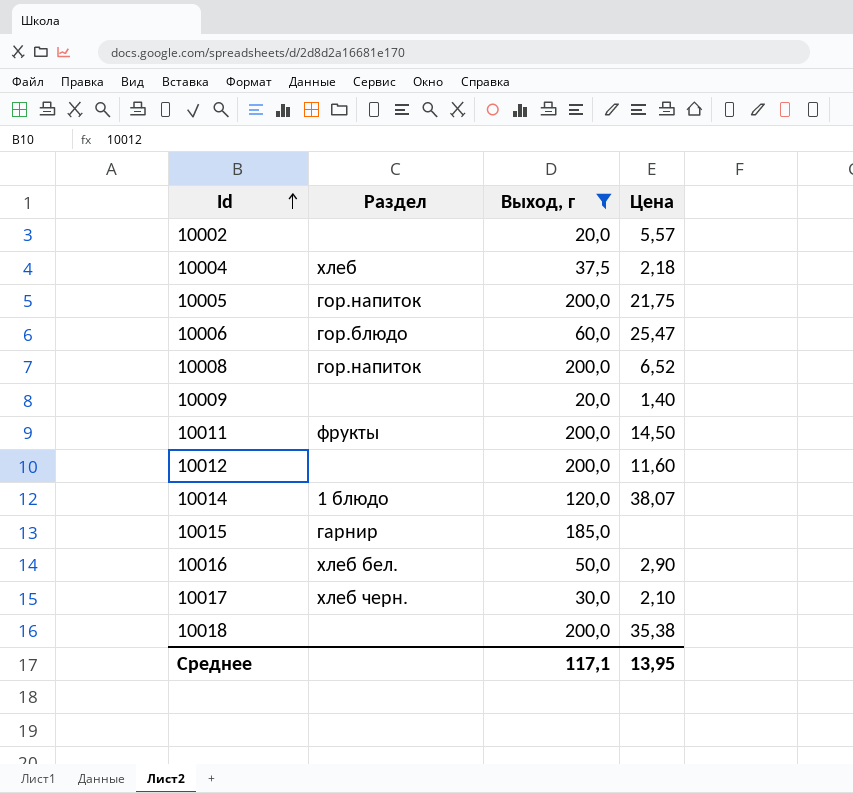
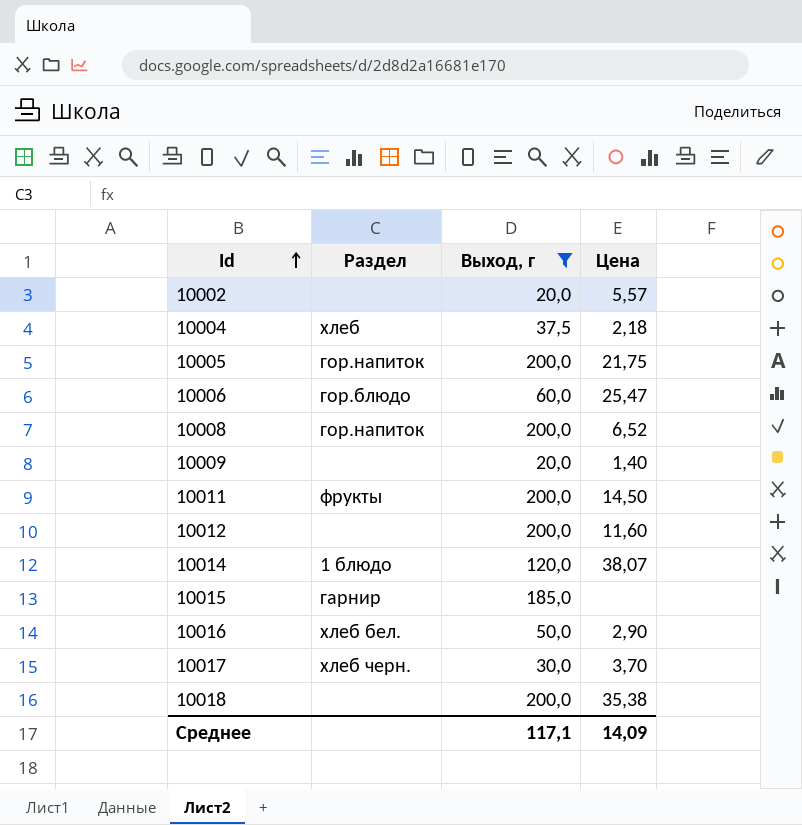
10017 | Цена: 2,10 -> 3,70
Среднее | Цена: 13,95 -> 14,09

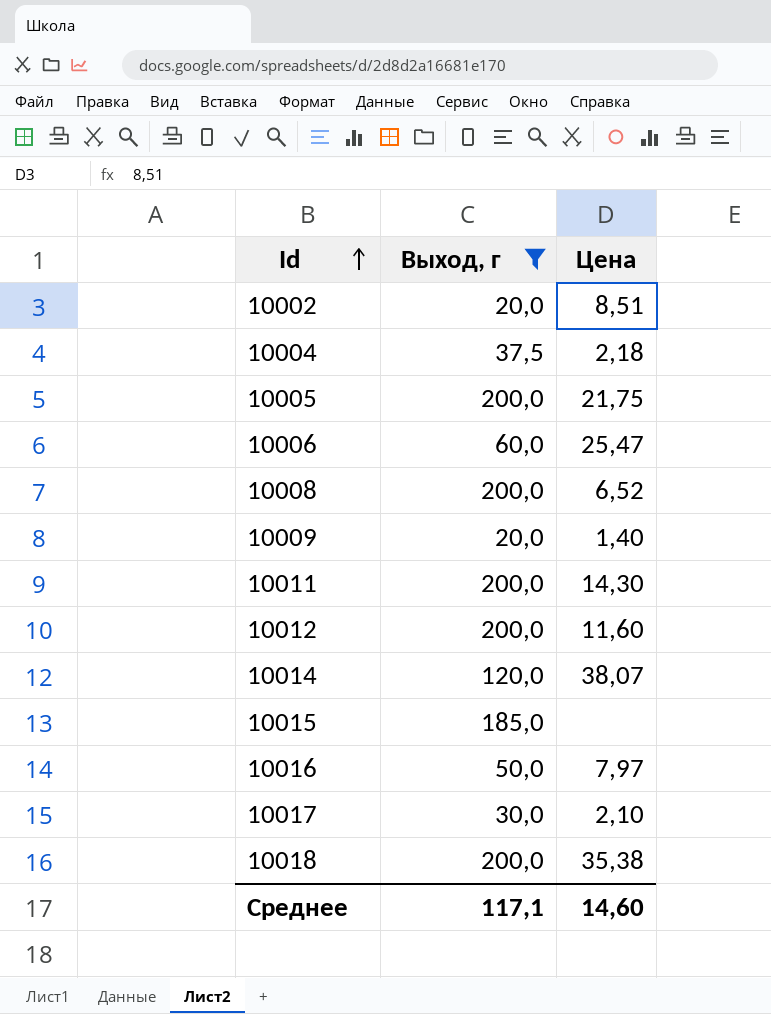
column Раздел | position: 2 -> none
10002 | Цена: 5,57 -> 8,51
10011 | Цена: 14,50 -> 14,30
10016 | Цена: 2,90 -> 7,97
10017 | Цена: 3,70 -> 2,10
Среднее | Цена: 14,09 -> 14,60

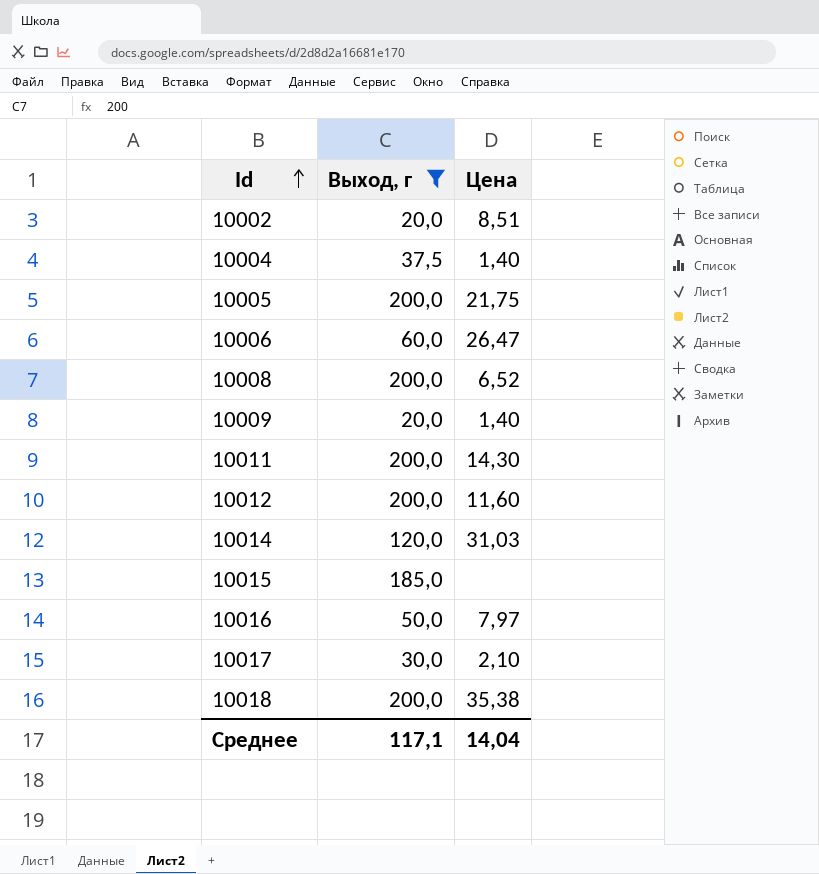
10004 | Цена: 2,18 -> 1,40
10006 | Цена: 25,47 -> 26,47
10014 | Цена: 38,07 -> 31,03
Среднее | Цена: 14,60 -> 14,04

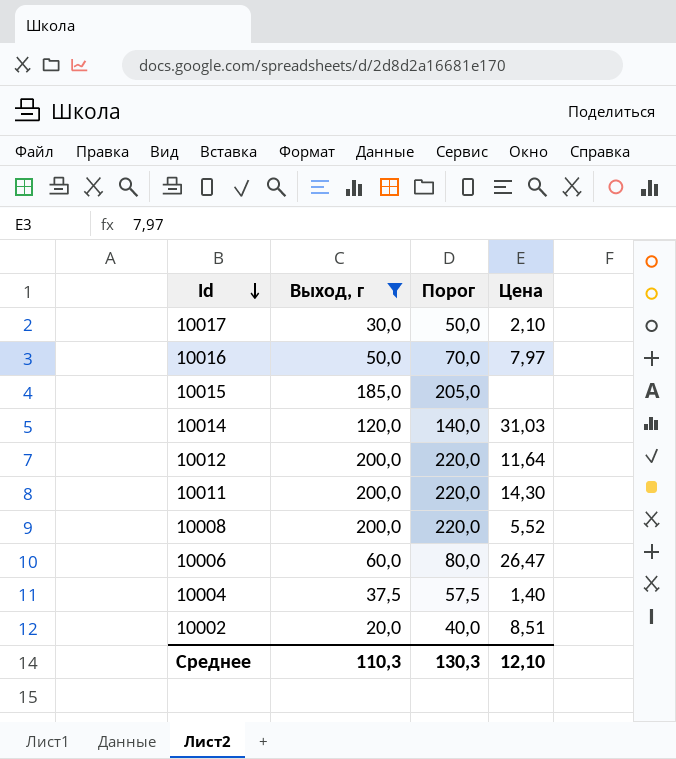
row order: Id ascending -> Id descending
column Порог | formula: none -> [Выход, г] + 20
row 10005: 200,0 | 21,75 -> none
row 10009: 20,0 | 1,40 -> none
row 10018: 200,0 | 35,38 -> none
10012 | Цена: 11,60 -> 11,64
10008 | Цена: 6,52 -> 5,52
Среднее | Выход, г: 117,1 -> 110,3
Среднее | Цена: 14,04 -> 12,10

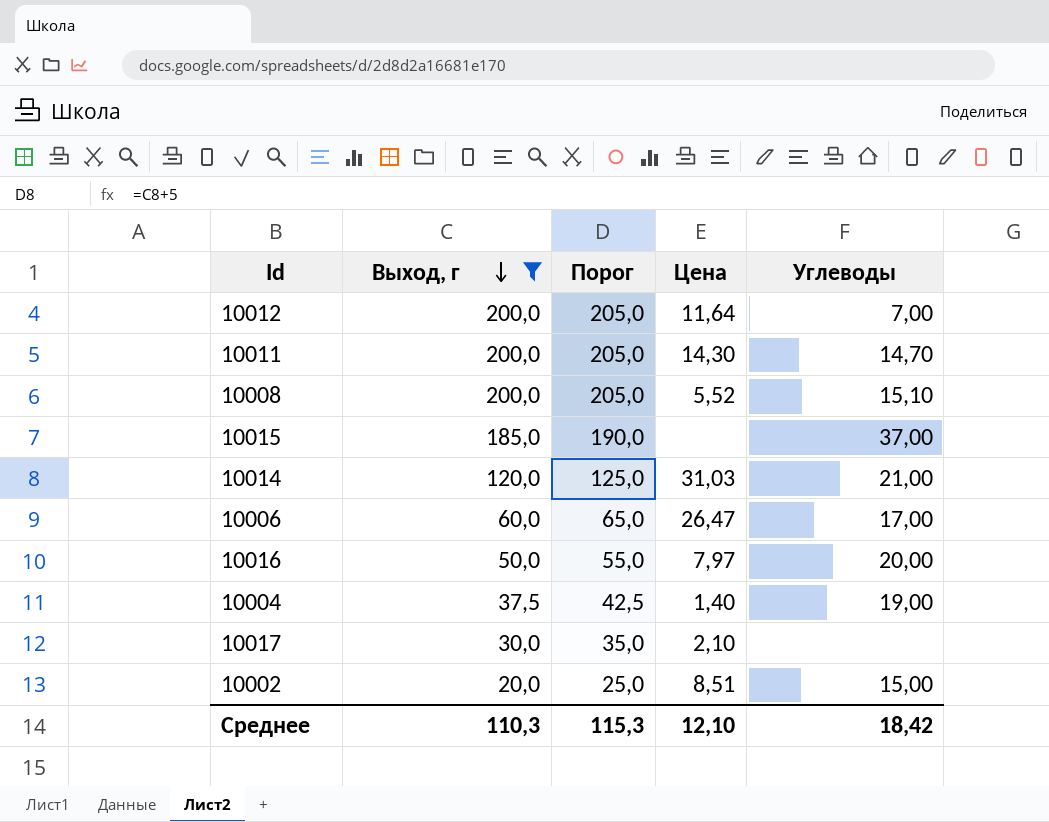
row order: Id descending -> Выход, г descending
column Порог | formula: [Выход, г] + 20 -> [Выход, г] + 5
column Углеводы | position: none -> 5
Среднее | Порог: 130,3 -> 115,3

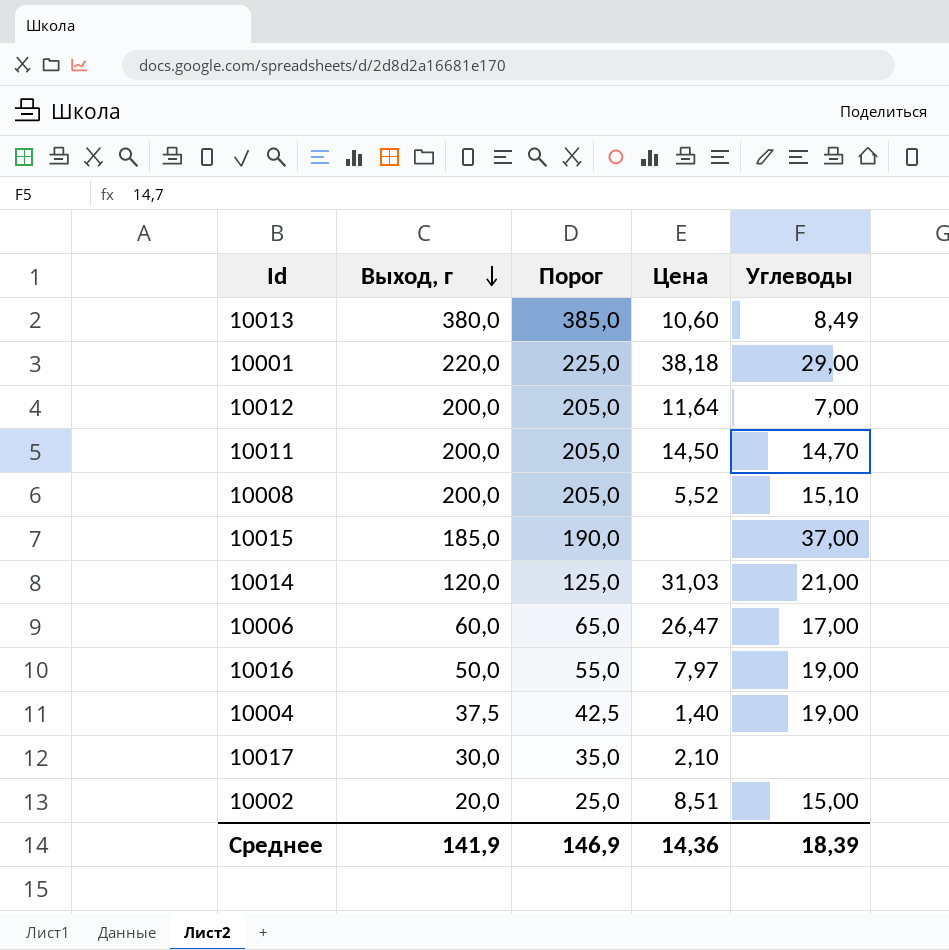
filter: Выход, г <= 200,0 -> none
10011 | Цена: 14,30 -> 14,50
10016 | Углеводы: 20,00 -> 19,00
Среднее | Выход, г: 110,3 -> 141,9
Среднее | Порог: 115,3 -> 146,9
Среднее | Цена: 12,10 -> 14,36
Среднее | Углеводы: 18,42 -> 18,39

